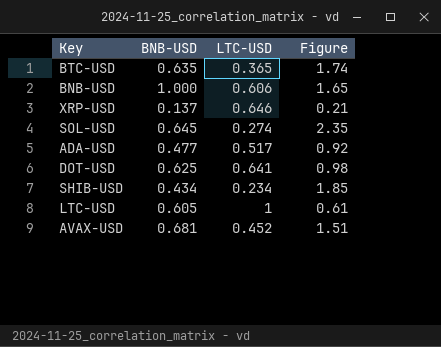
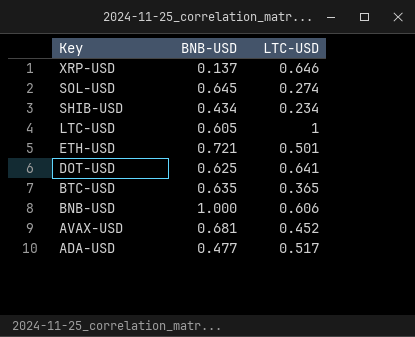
row order: none -> Key descending
column Figure | formula: [BNB-USD] / [LTC-USD] -> none
row ETH-USD: none -> 0.721 | 0.501

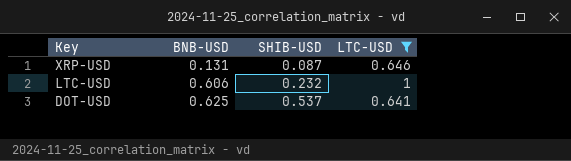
filter: none -> LTC-USD >= 0.641
column SHIB-USD | position: none -> 3
XRP-USD | BNB-USD: 0.137 -> 0.131
LTC-USD | BNB-USD: 0.605 -> 0.606

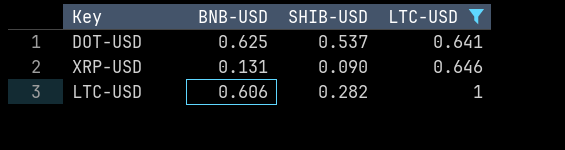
row order: Key descending -> LTC-USD ascending
XRP-USD | SHIB-USD: 0.087 -> 0.090
LTC-USD | SHIB-USD: 0.232 -> 0.282

